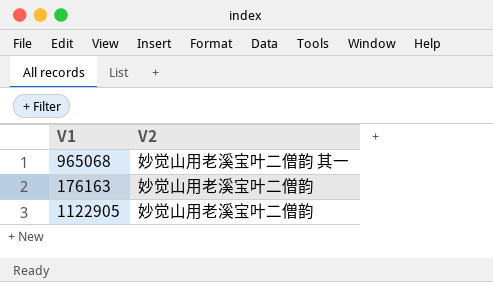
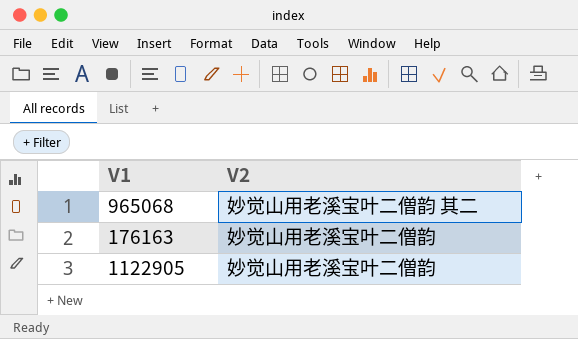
965068 | V2: 妙觉山用老溪宝叶二僧韵 其一 -> 妙觉山用老溪宝叶二僧韵 其二

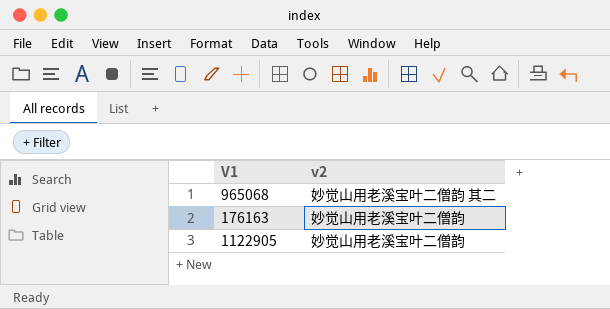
column name: V2 -> v2

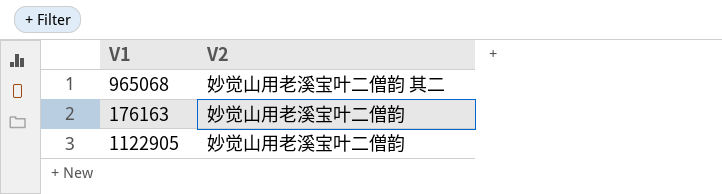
column name: v2 -> V2

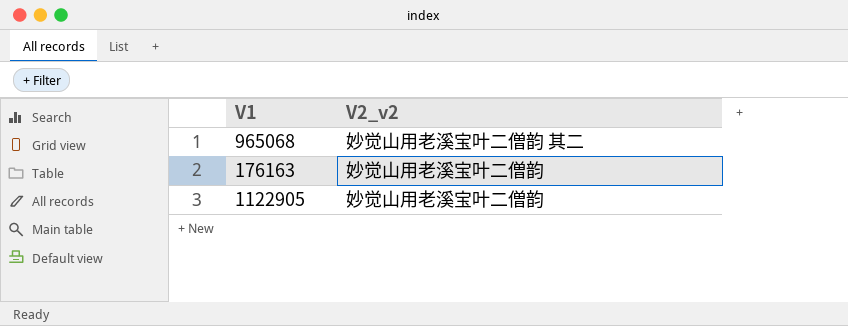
column name: V2 -> V2_v2

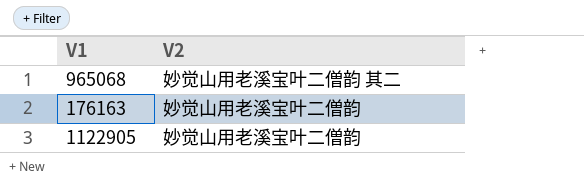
column name: V2_v2 -> V2

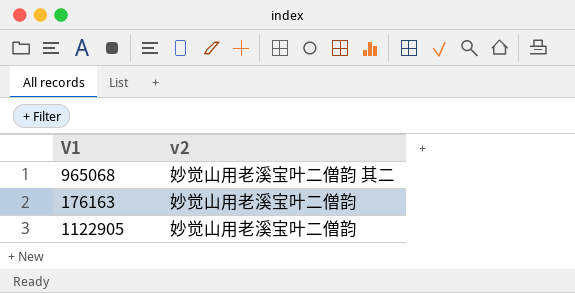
column name: V2 -> v2

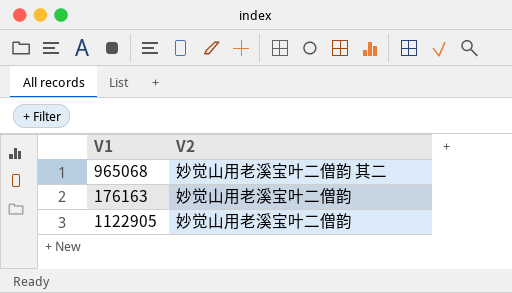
column name: v2 -> V2

